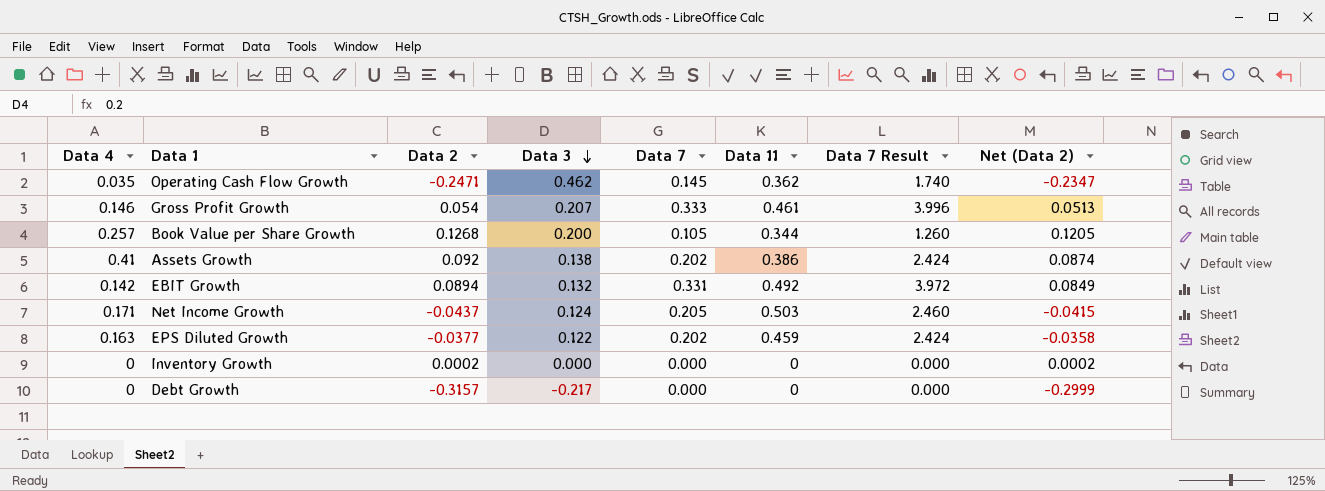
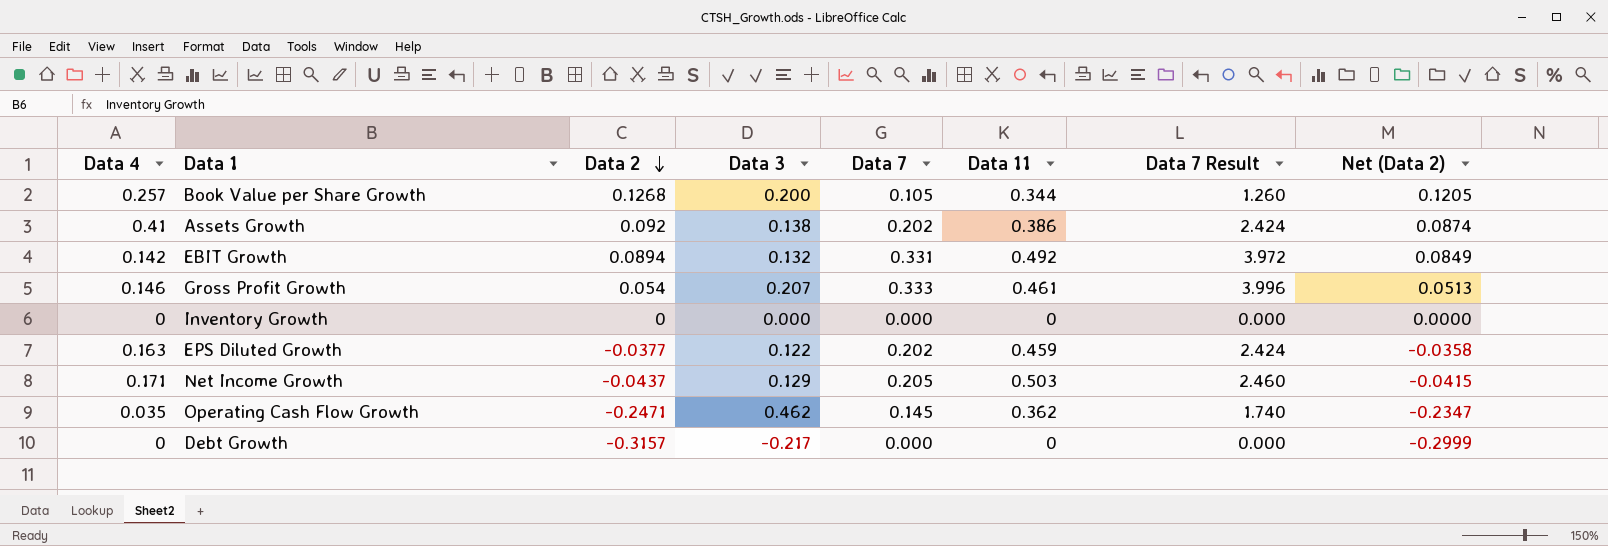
row order: Data 3 descending -> Data 2 descending
Inventory Growth | Data 2: 0.0002 -> 0
Inventory Growth | Net (Data 2): 0.0002 -> 0.0000
Net Income Growth | Data 3: 0.124 -> 0.129

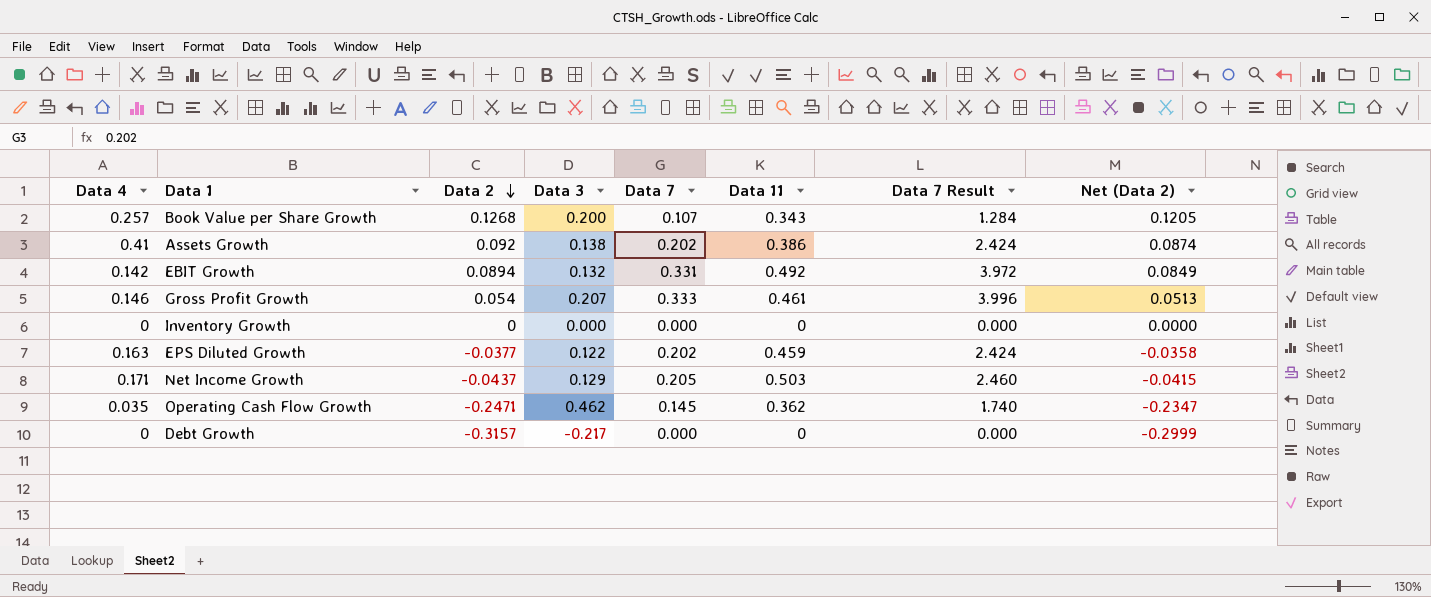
Book Value per Share Growth | Data 7: 0.105 -> 0.107
Book Value per Share Growth | Data 11: 0.344 -> 0.343
Book Value per Share Growth | Data 7 Result: 1.260 -> 1.284

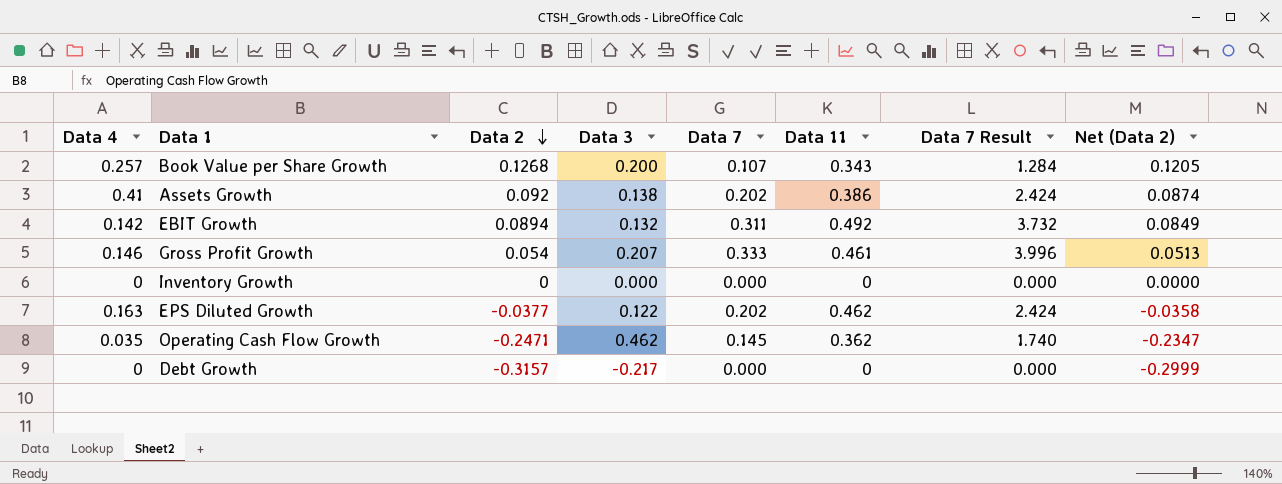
row Net Income Growth: 0.171 | -0.0437 | 0.129 | 0.205 | 0.503 | 2.460 | -0.0415 -> none
EBIT Growth | Data 7: 0.331 -> 0.311
EBIT Growth | Data 7 Result: 3.972 -> 3.732
EPS Diluted Growth | Data 11: 0.459 -> 0.462

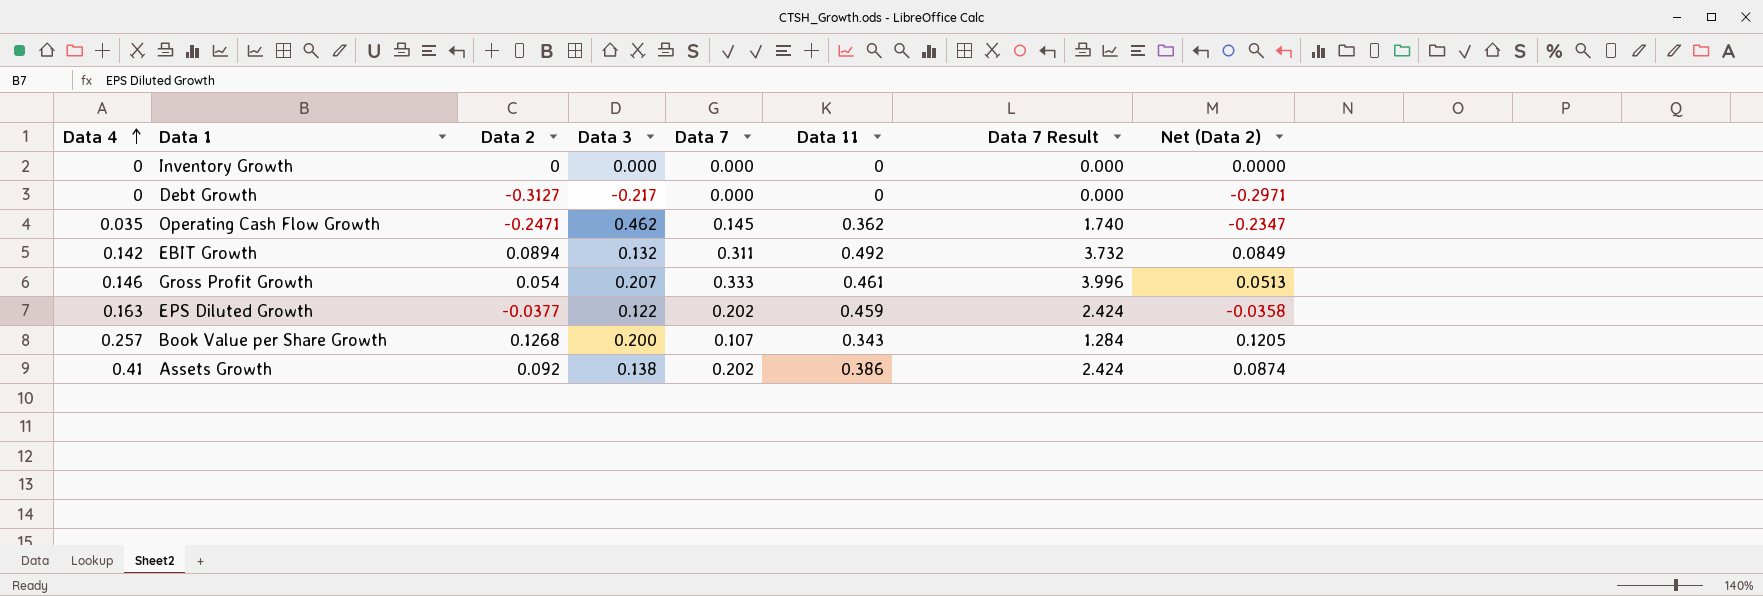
row order: Data 2 descending -> Data 4 ascending
Debt Growth | Data 2: -0.3157 -> -0.3127
Debt Growth | Net (Data 2): -0.2999 -> -0.2971
EPS Diluted Growth | Data 11: 0.462 -> 0.459

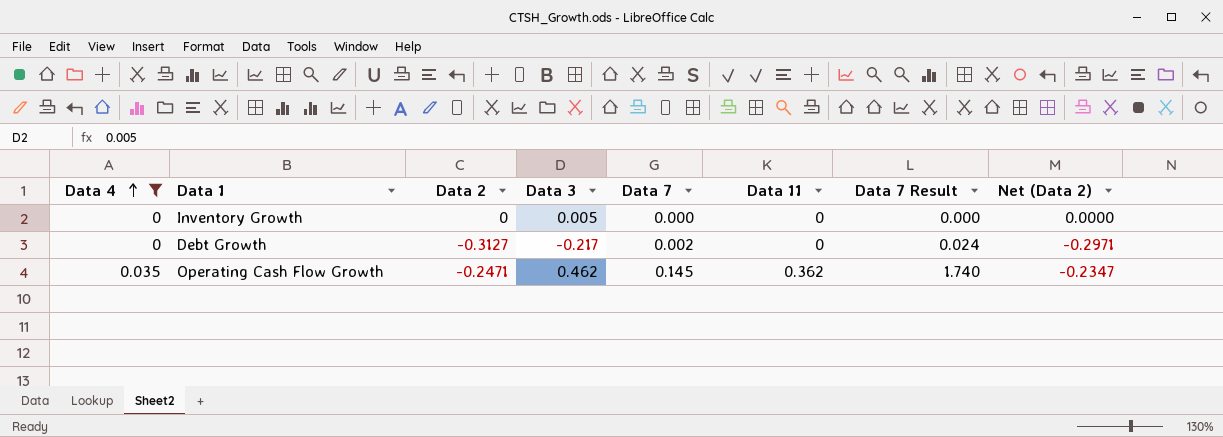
filter: none -> Data 4 <= 0.035
Inventory Growth | Data 3: 0.000 -> 0.005
Debt Growth | Data 7: 0.000 -> 0.002
Debt Growth | Data 7 Result: 0.000 -> 0.024

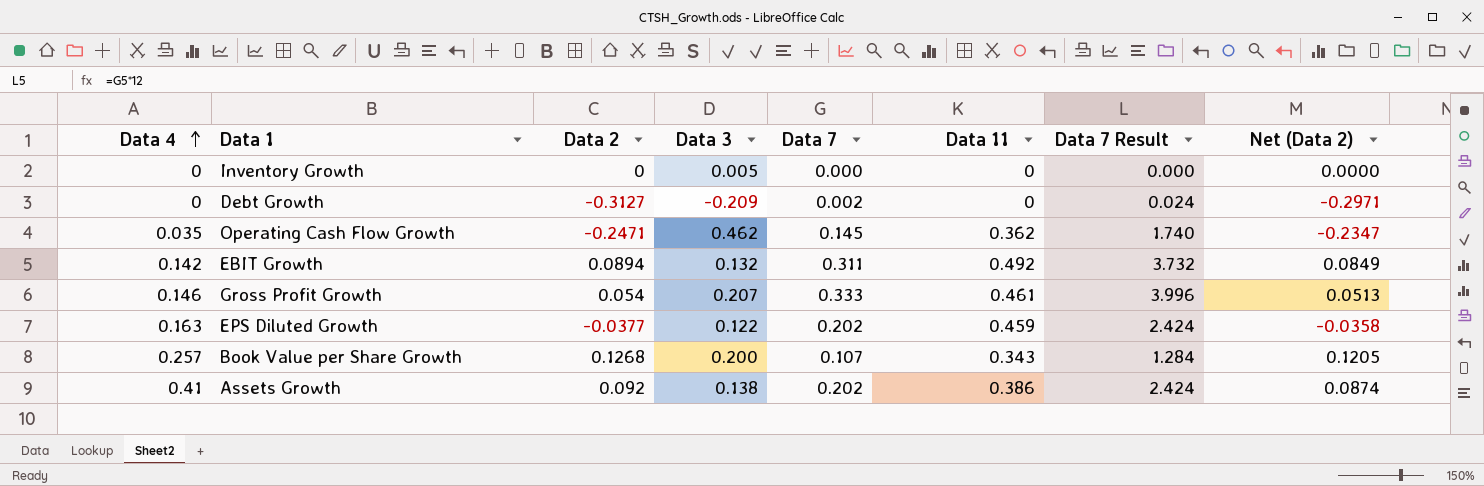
filter: Data 4 <= 0.035 -> none
Debt Growth | Data 3: -0.217 -> -0.209

